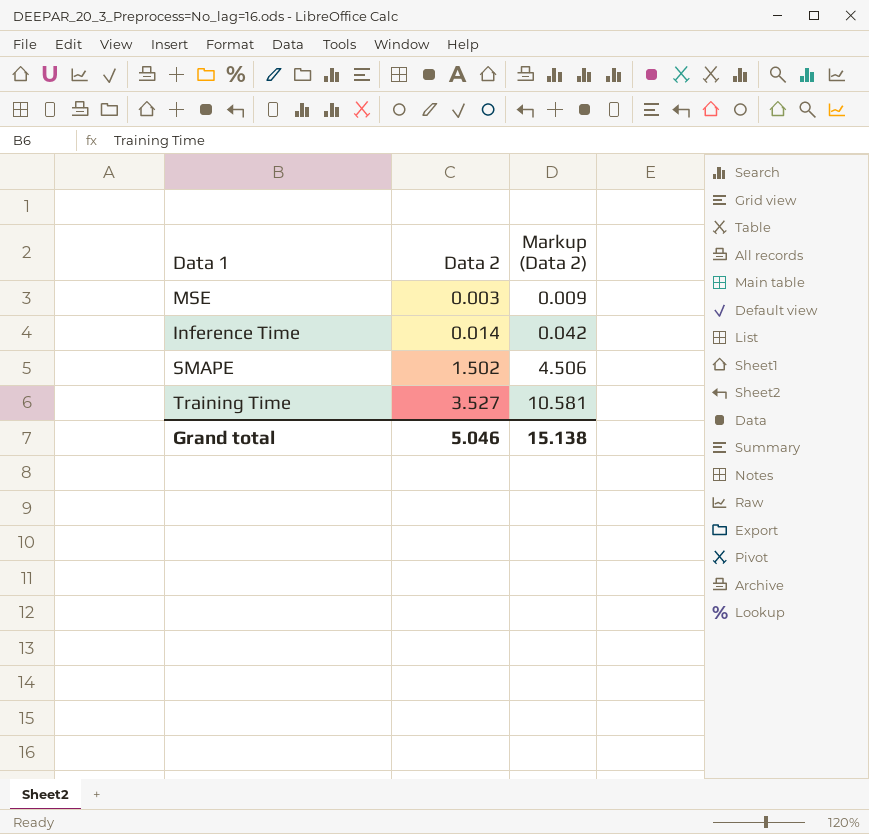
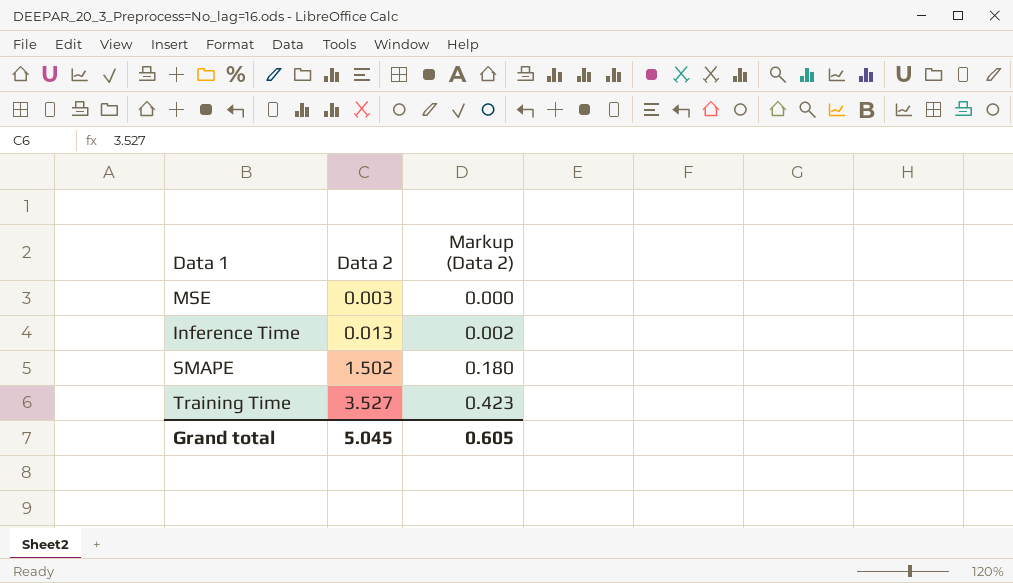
column Markup (Data 2) | formula: [Data 2] * 3 -> [Data 2] * 0.12
Inference Time | Data 2: 0.014 -> 0.013
Grand total | Data 2: 5.046 -> 5.045
Grand total | Markup (Data 2): 15.138 -> 0.605

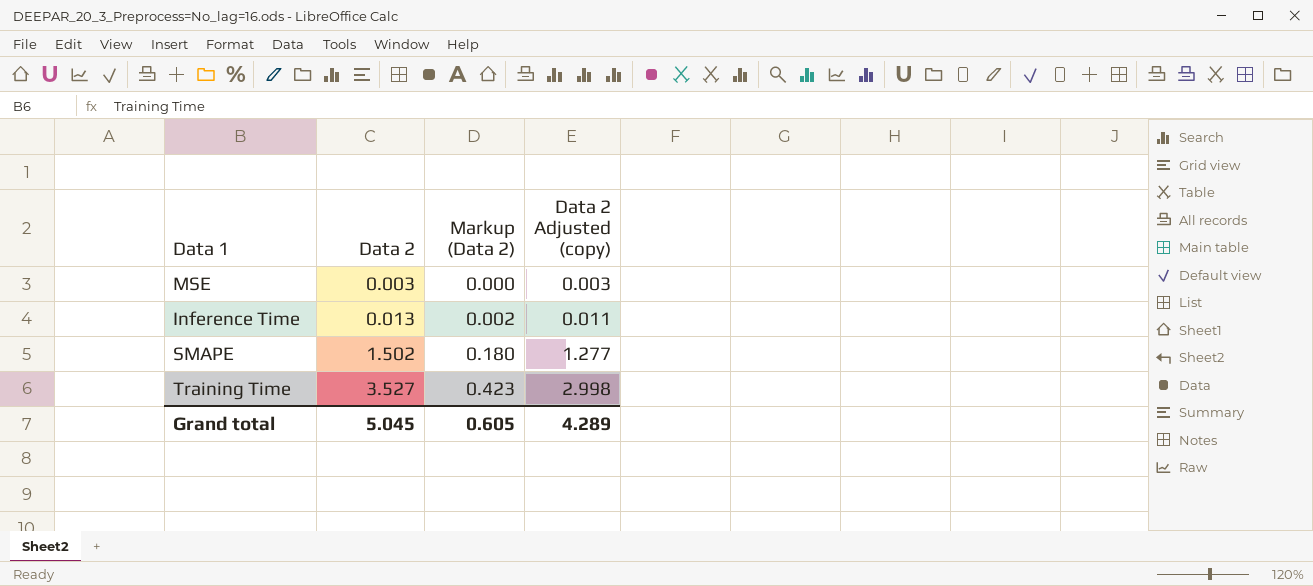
column Data 2 Adjusted (copy) | formula: none -> [Data 2] * 0.85

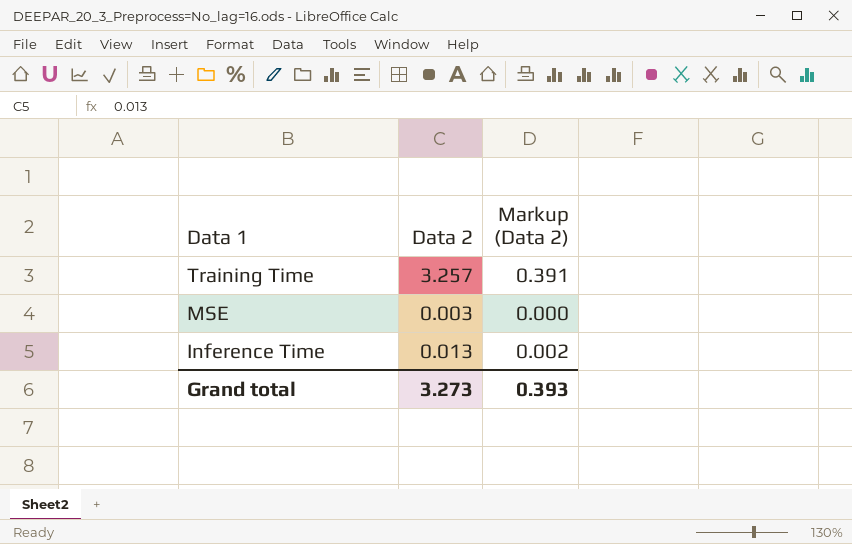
row order: Data 2 ascending -> Data 1 descending
column Data 2 Adjusted (copy) | formula: [Data 2] * 0.85 -> none
row SMAPE: 1.502 | 0.180 | 1.277 -> none
Training Time | Data 2: 3.527 -> 3.257
Training Time | Markup (Data 2): 0.423 -> 0.391
Grand total | Data 2: 5.045 -> 3.273
Grand total | Markup (Data 2): 0.605 -> 0.393

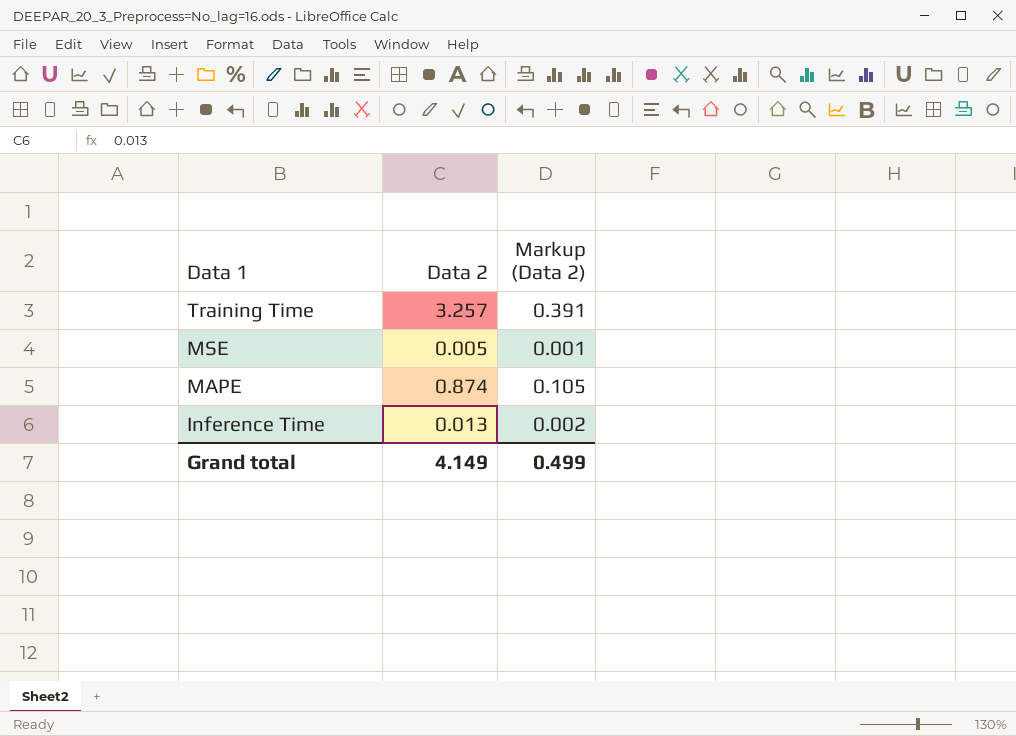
MSE | Data 2: 0.003 -> 0.005
MSE | Markup (Data 2): 0.000 -> 0.001
row MAPE: none -> 0.874 | 0.105
Grand total | Data 2: 3.273 -> 4.149
Grand total | Markup (Data 2): 0.393 -> 0.499

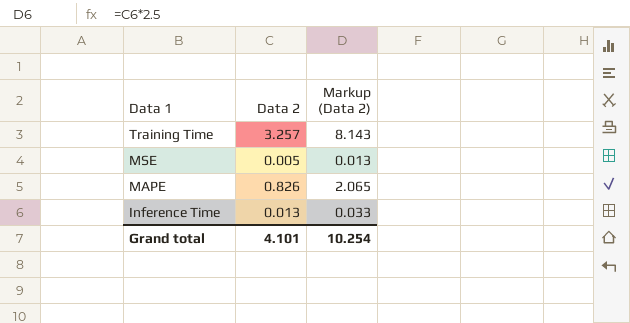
column Markup (Data 2) | formula: [Data 2] * 0.12 -> [Data 2] * 2.5
MAPE | Data 2: 0.874 -> 0.826
Grand total | Data 2: 4.149 -> 4.101
Grand total | Markup (Data 2): 0.499 -> 10.254

